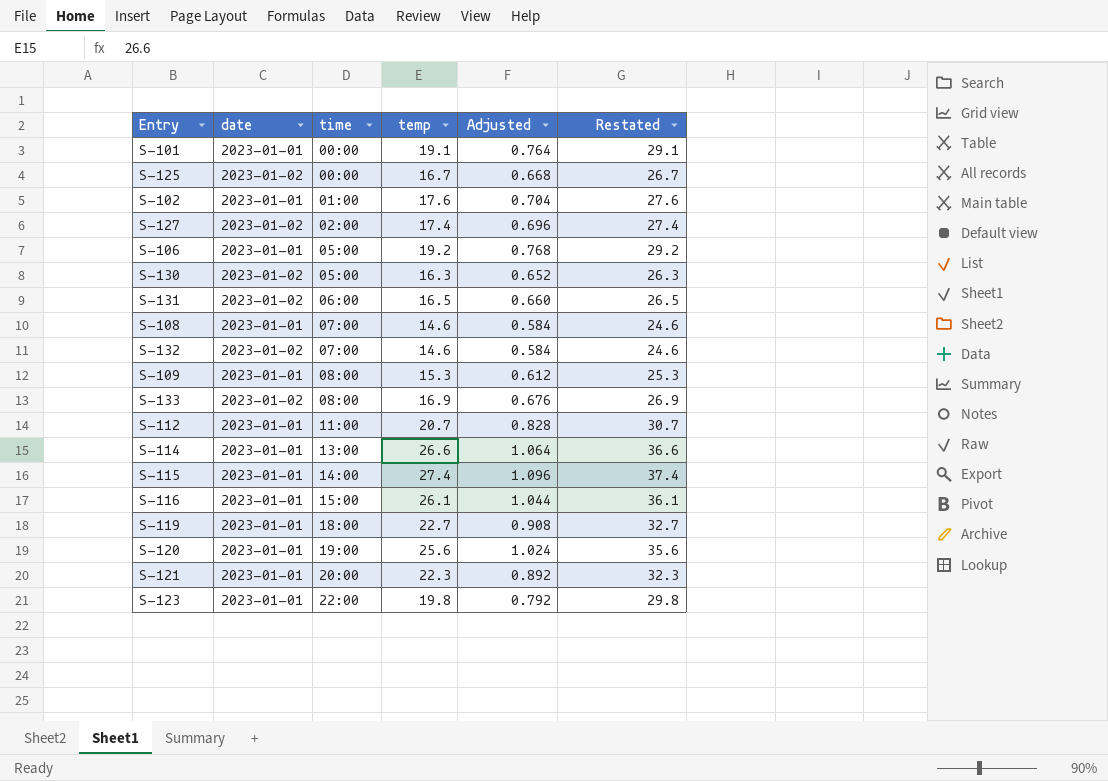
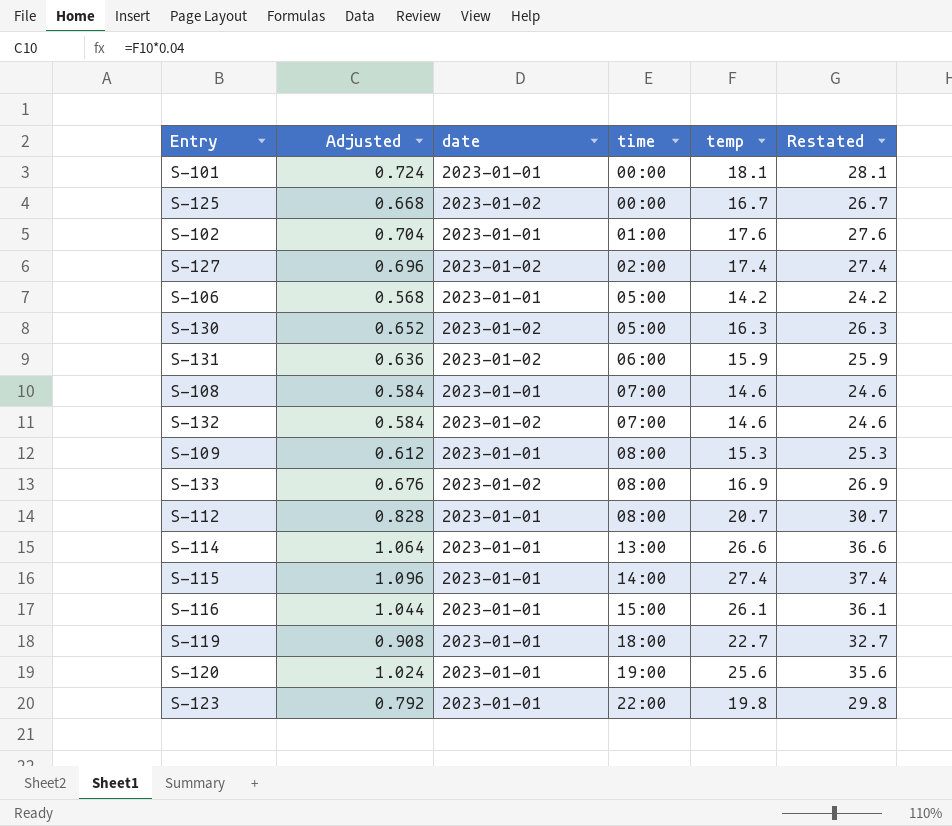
column Adjusted | position: 5 -> 2
row S-121: 2023-01-01 | 20:00 | 22.3 | 0.892 | 32.3 -> none
S-101 | Adjusted: 0.764 -> 0.724
S-101 | temp: 19.1 -> 18.1
S-101 | Restated: 29.1 -> 28.1
S-106 | Adjusted: 0.768 -> 0.568
S-106 | temp: 19.2 -> 14.2
S-106 | Restated: 29.2 -> 24.2
S-131 | Adjusted: 0.660 -> 0.636
S-131 | temp: 16.5 -> 15.9
S-131 | Restated: 26.5 -> 25.9
S-112 | time: 11:00 -> 08:00

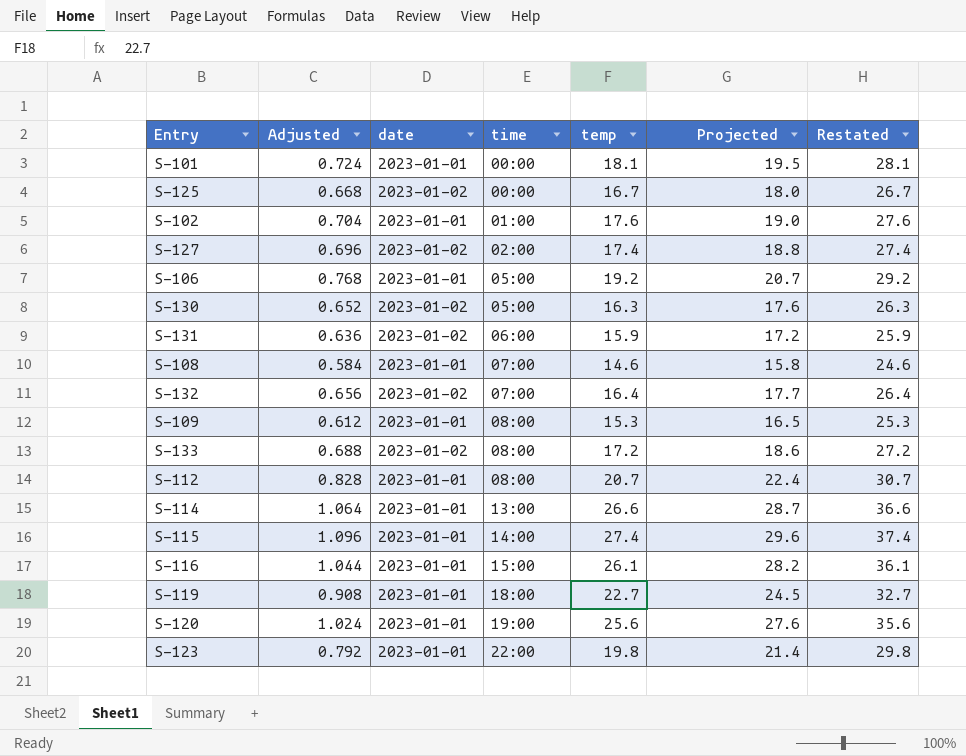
column Projected | formula: none -> [temp] * 1.08
S-106 | Adjusted: 0.568 -> 0.768
S-106 | temp: 14.2 -> 19.2
S-106 | Restated: 24.2 -> 29.2
S-132 | Adjusted: 0.584 -> 0.656
S-132 | temp: 14.6 -> 16.4
S-132 | Restated: 24.6 -> 26.4
S-133 | Adjusted: 0.676 -> 0.688
S-133 | temp: 16.9 -> 17.2
S-133 | Restated: 26.9 -> 27.2

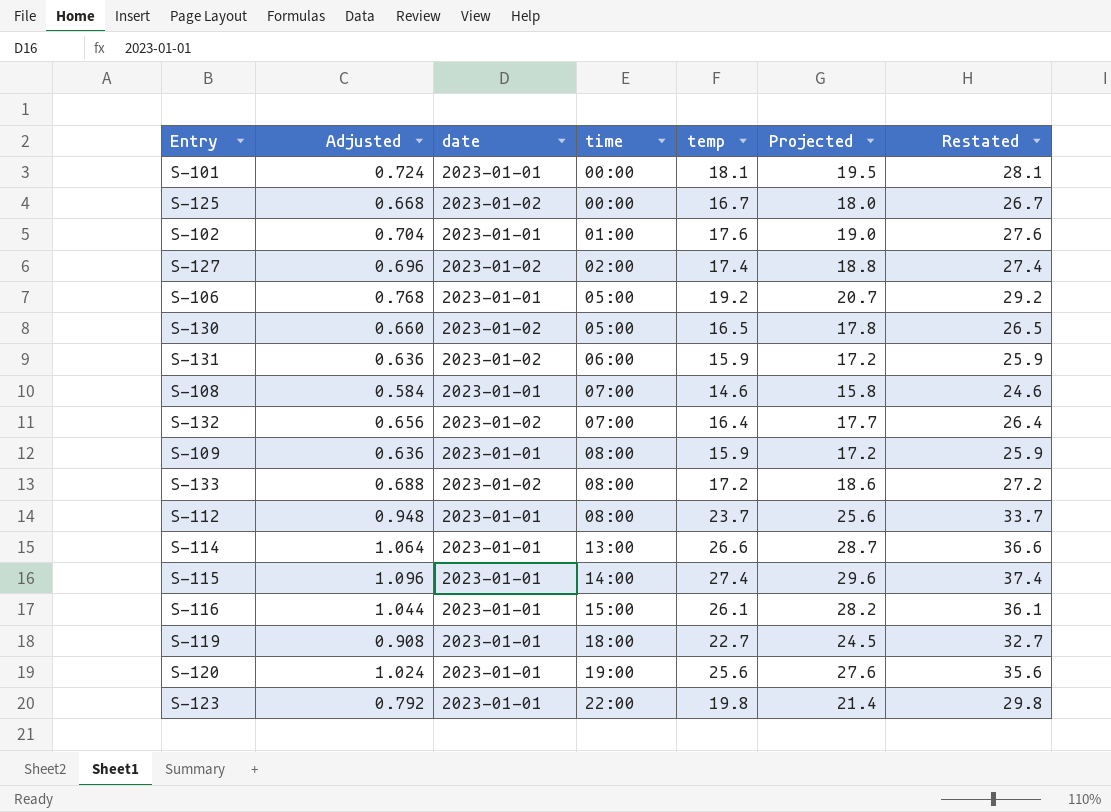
S-130 | Adjusted: 0.652 -> 0.660
S-130 | temp: 16.3 -> 16.5
S-130 | Projected: 17.6 -> 17.8
S-130 | Restated: 26.3 -> 26.5
S-109 | Adjusted: 0.612 -> 0.636
S-109 | temp: 15.3 -> 15.9
S-109 | Projected: 16.5 -> 17.2
S-109 | Restated: 25.3 -> 25.9
S-112 | Adjusted: 0.828 -> 0.948
S-112 | temp: 20.7 -> 23.7
S-112 | Projected: 22.4 -> 25.6
S-112 | Restated: 30.7 -> 33.7

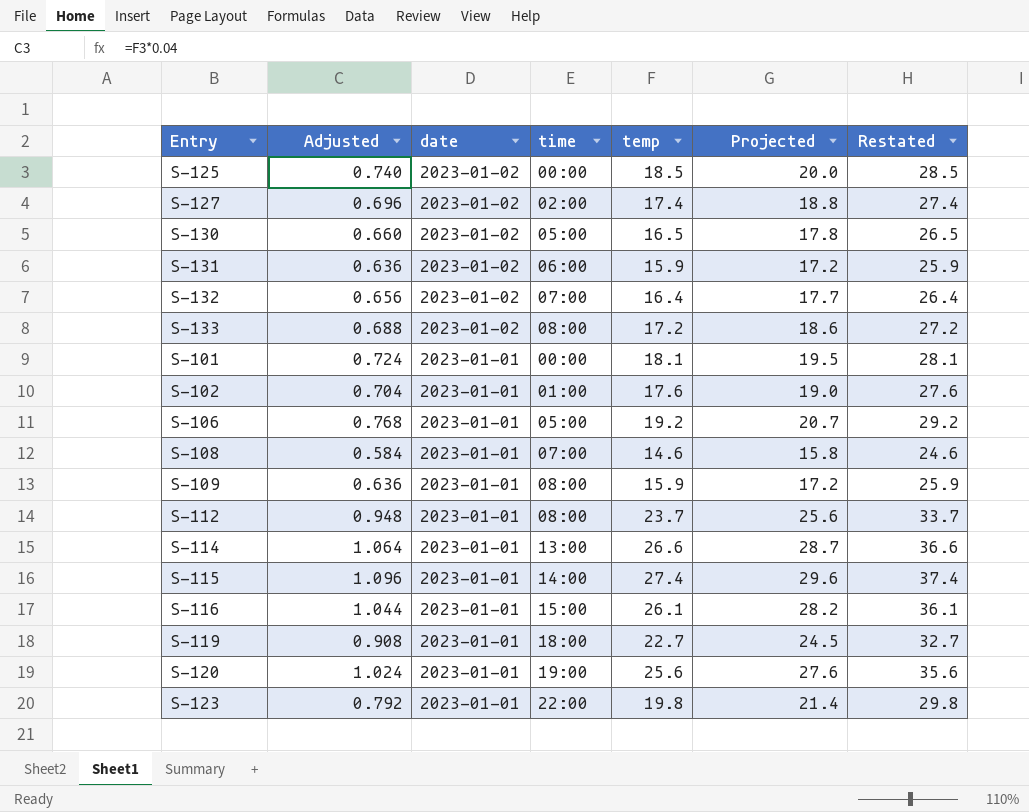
row order: time ascending -> date descending
S-125 | Adjusted: 0.668 -> 0.740
S-125 | temp: 16.7 -> 18.5
S-125 | Projected: 18.0 -> 20.0
S-125 | Restated: 26.7 -> 28.5

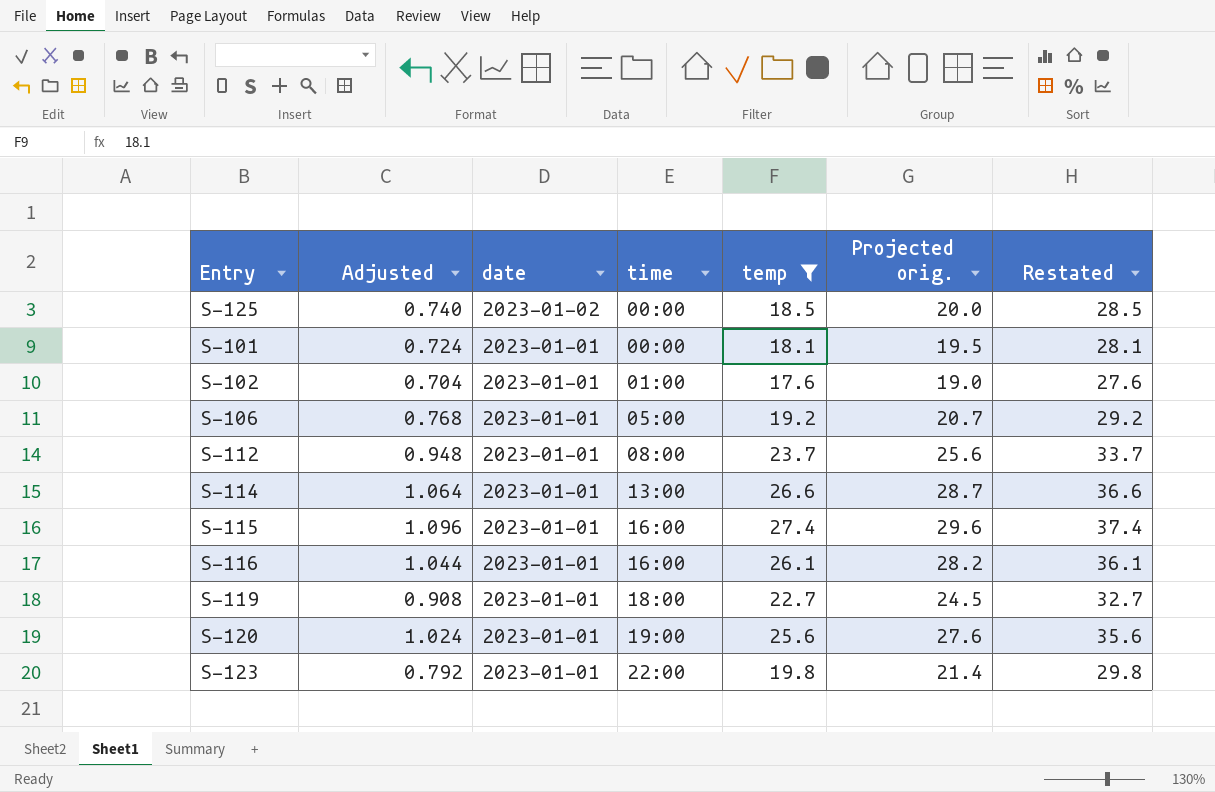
filter: none -> temp >= 17.6
column name: Projected -> Projected orig.
S-115 | time: 14:00 -> 16:00
S-116 | time: 15:00 -> 16:00

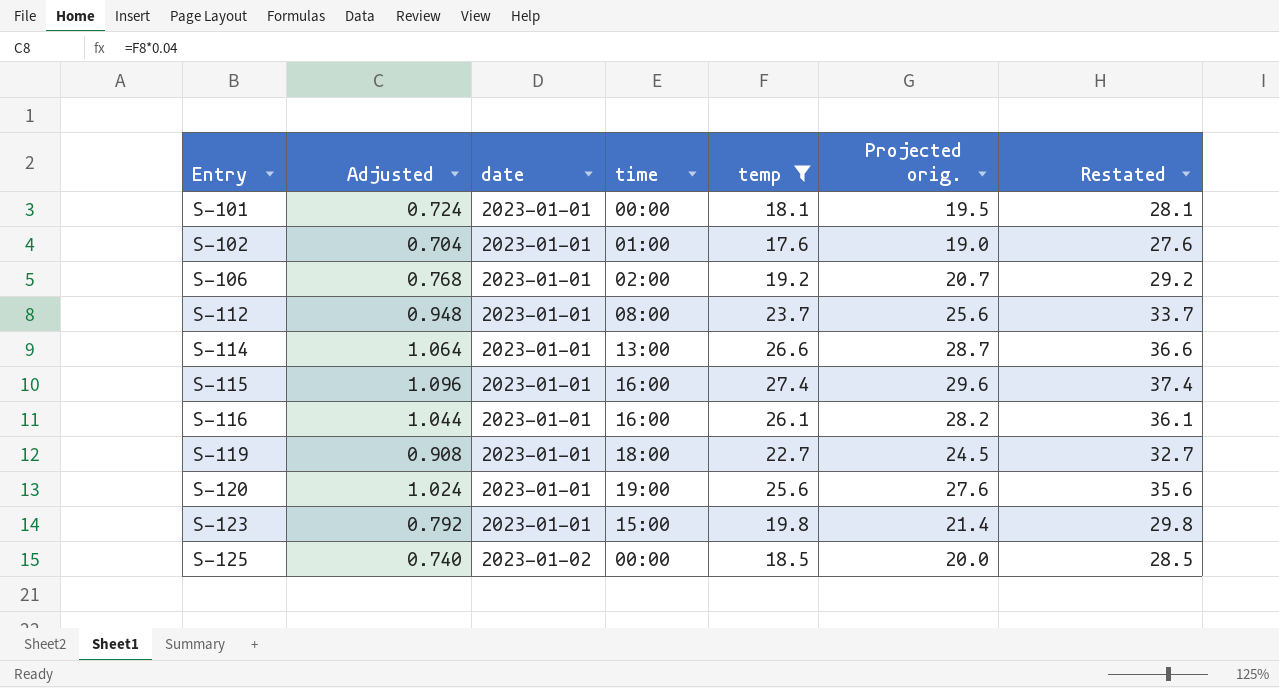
row order: date descending -> Entry ascending
S-106 | time: 05:00 -> 02:00
S-123 | time: 22:00 -> 15:00

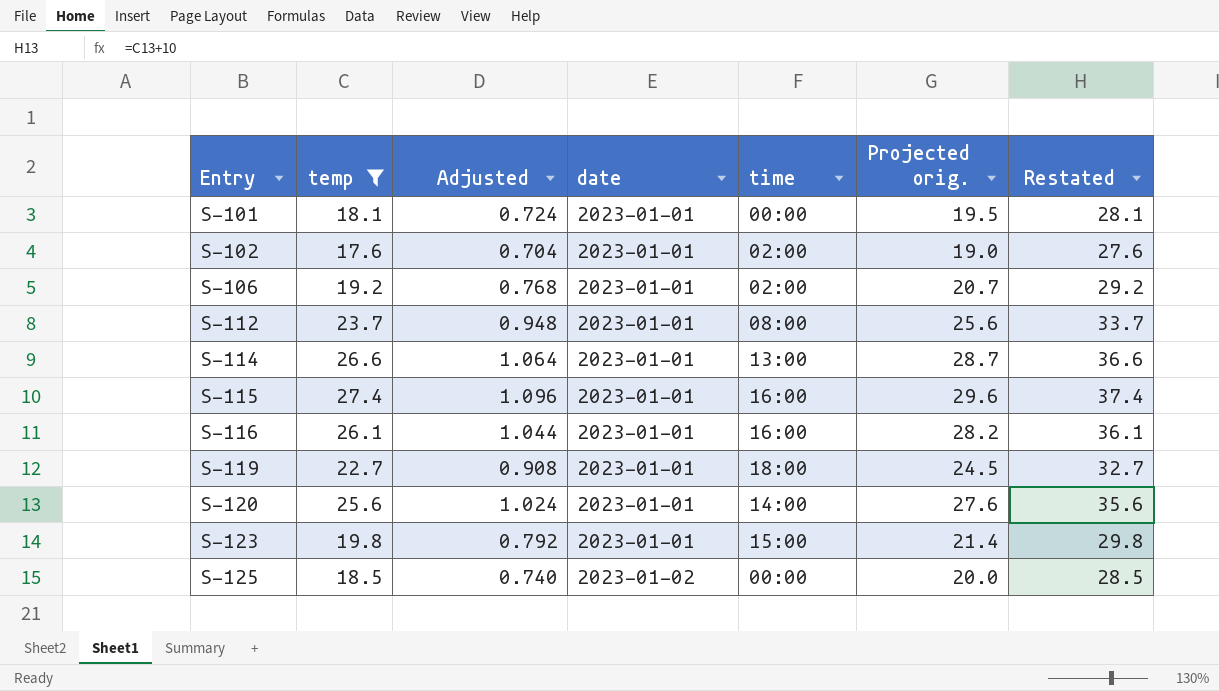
column temp | position: 5 -> 2
S-102 | time: 01:00 -> 02:00
S-120 | time: 19:00 -> 14:00

